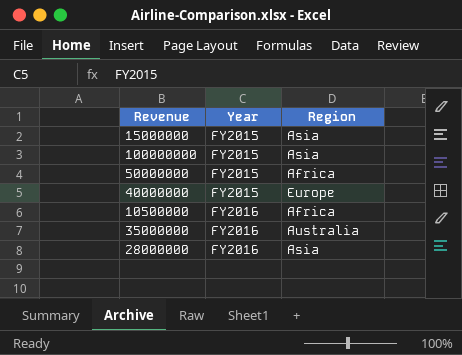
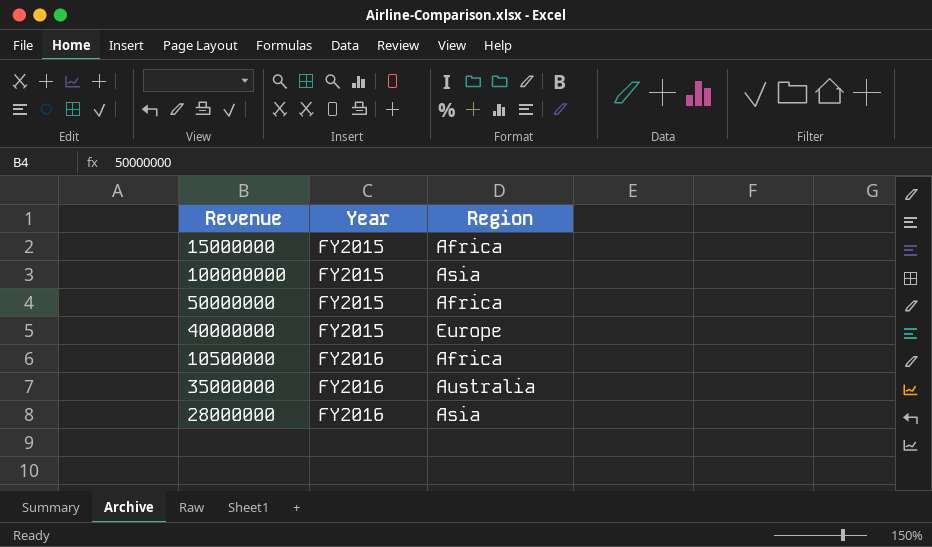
15000000 | Region: Asia -> Africa

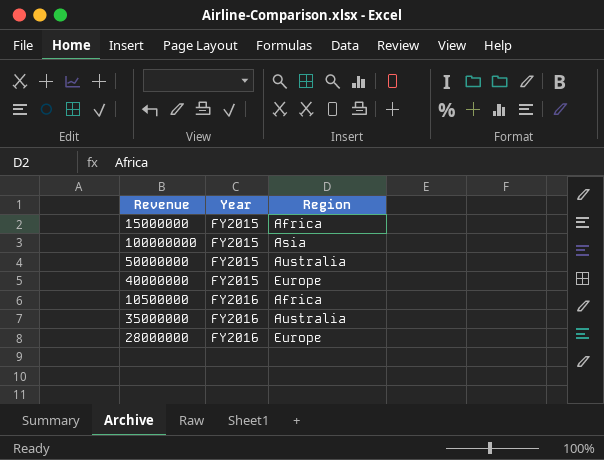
50000000 | Region: Africa -> Australia
28000000 | Region: Asia -> Europe

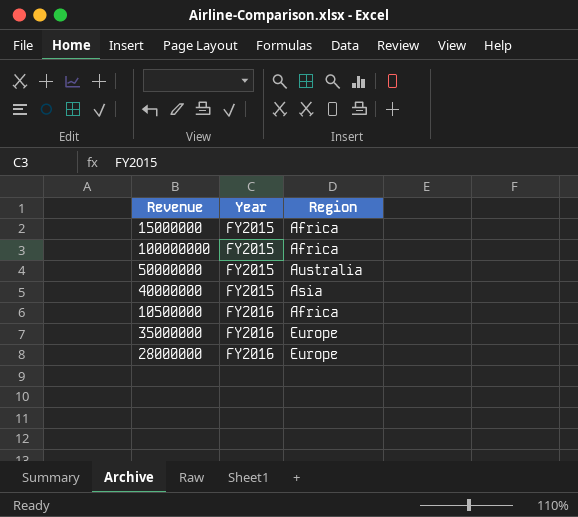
100000000 | Region: Asia -> Africa
40000000 | Region: Europe -> Asia
35000000 | Region: Australia -> Europe

